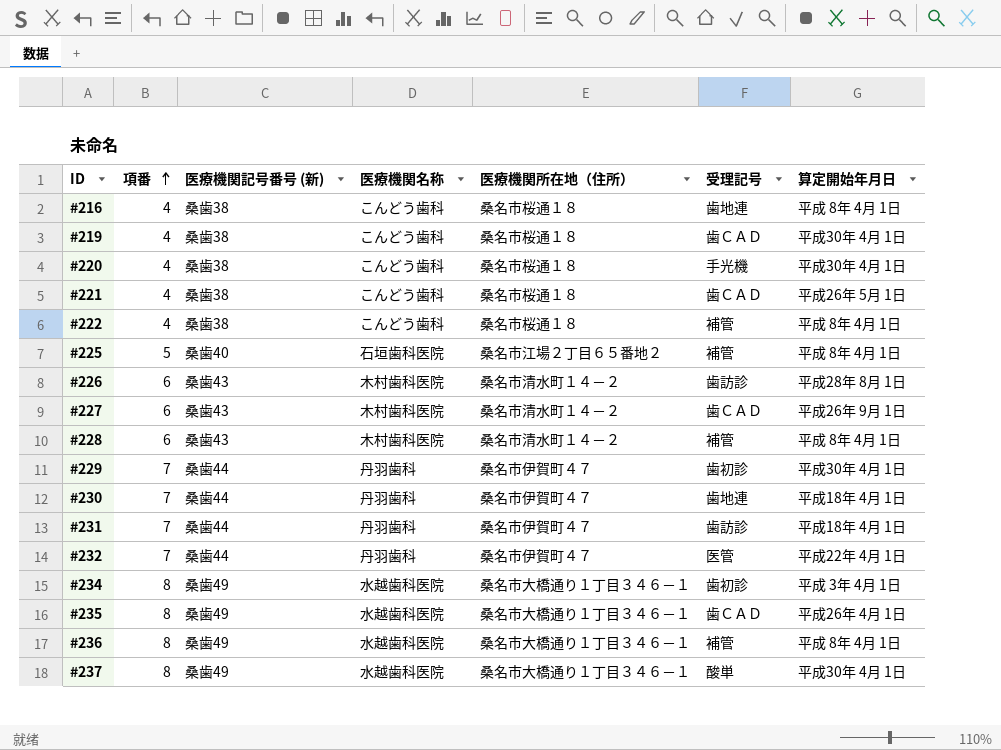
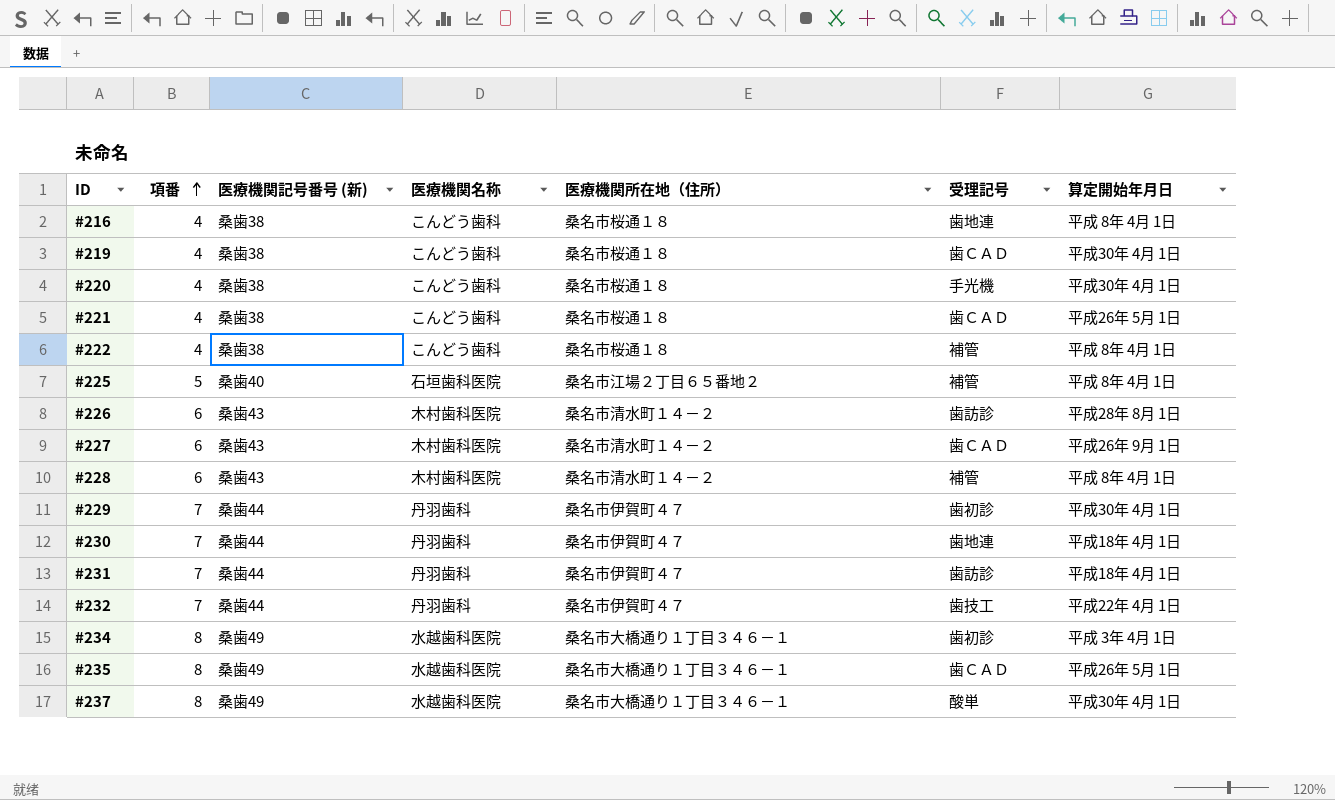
row #236: 8 | 桑歯49 | 水越歯科医院 | 桑名市大橋通り１丁目３４６－１ | 補管 | 平成 8年 4月 1日 -> none
#232 | 受理記号: 医管 -> 歯技工
#235 | 算定開始年月日: 平成26年 4月 1日 -> 平成26年 5月 1日

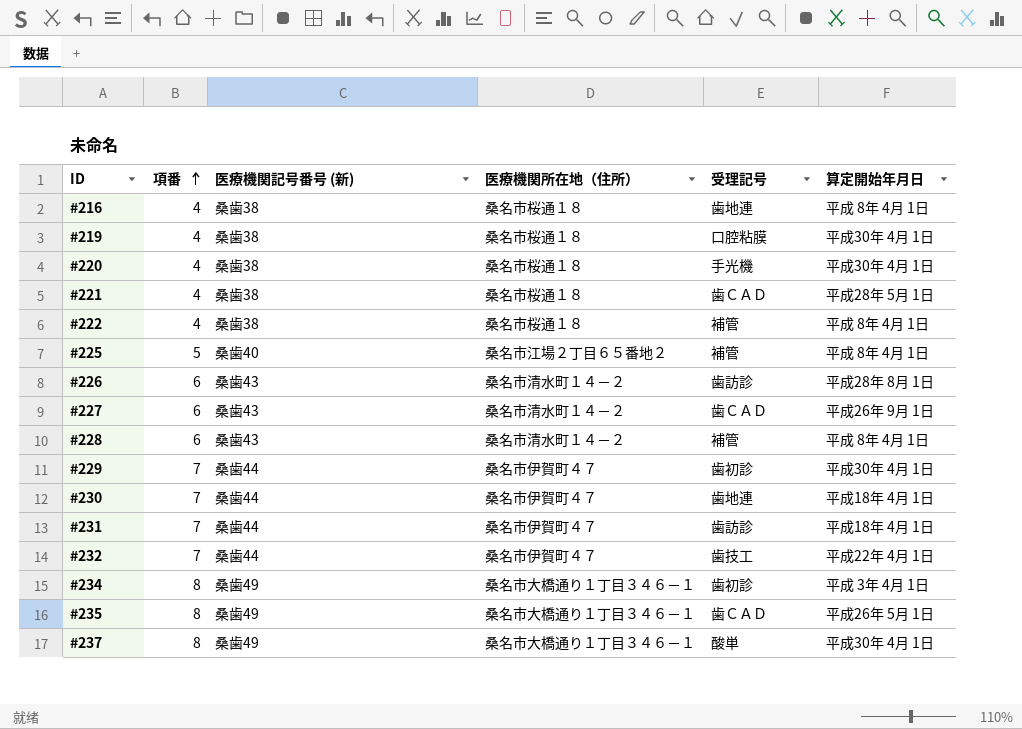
column 医療機関名称 | position: 4 -> none
#219 | 受理記号: 歯ＣＡＤ -> 口腔粘膜
#221 | 算定開始年月日: 平成26年 5月 1日 -> 平成28年 5月 1日

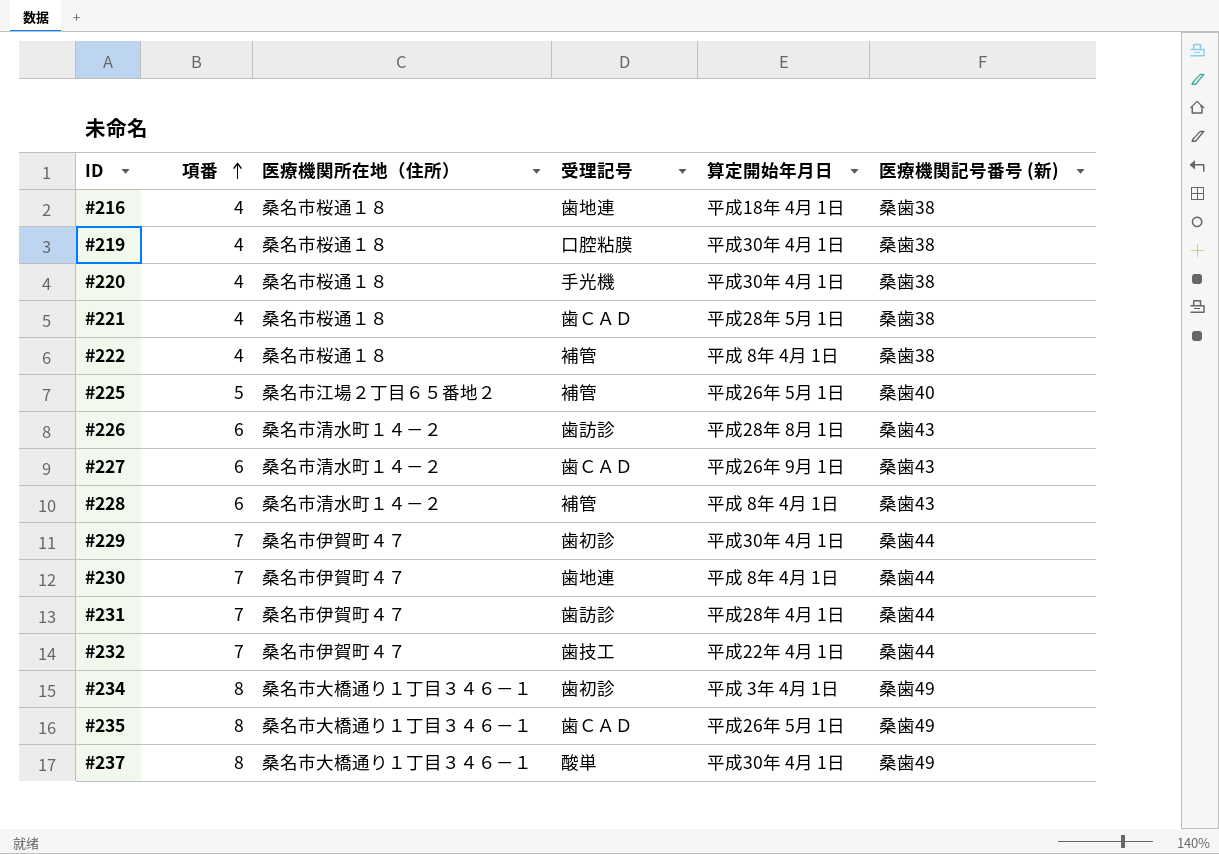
column 医療機関記号番号 (新) | position: 3 -> 6
#216 | 算定開始年月日: 平成 8年 4月 1日 -> 平成18年 4月 1日
#225 | 算定開始年月日: 平成 8年 4月 1日 -> 平成26年 5月 1日
#230 | 算定開始年月日: 平成18年 4月 1日 -> 平成 8年 4月 1日
#231 | 算定開始年月日: 平成18年 4月 1日 -> 平成28年 4月 1日

